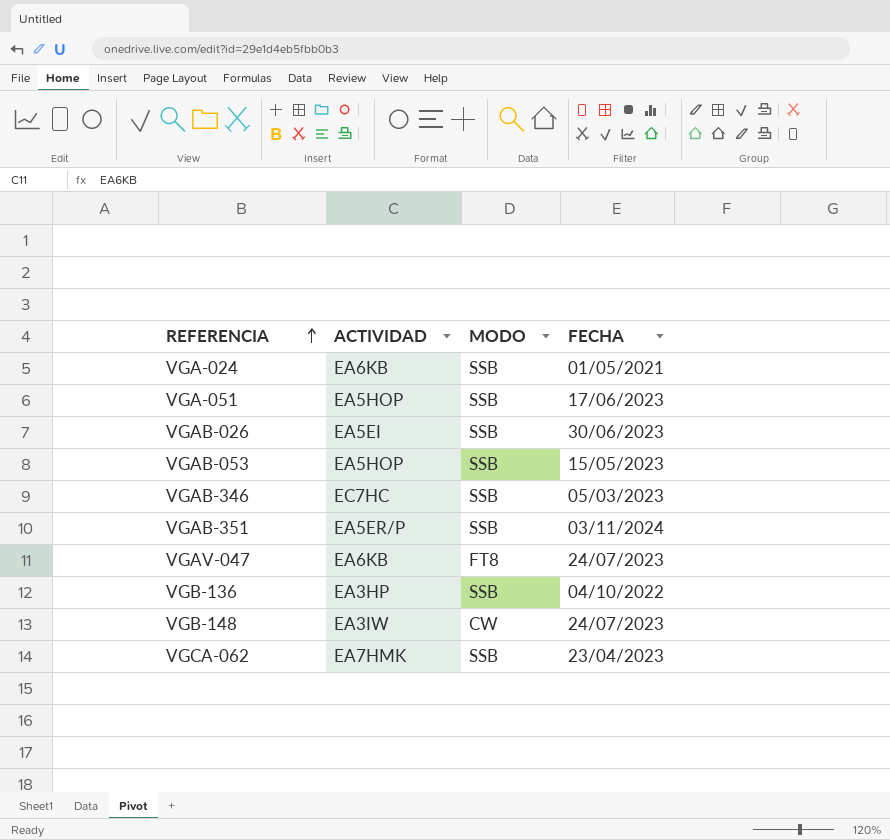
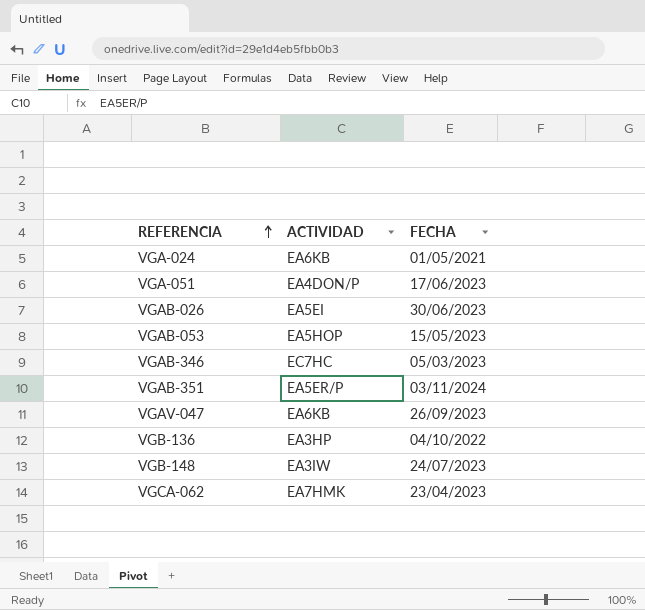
column MODO | position: 3 -> none
VGA-051 | ACTIVIDAD: EA5HOP -> EA4DON/P
VGAV-047 | FECHA: 24/07/2023 -> 26/09/2023

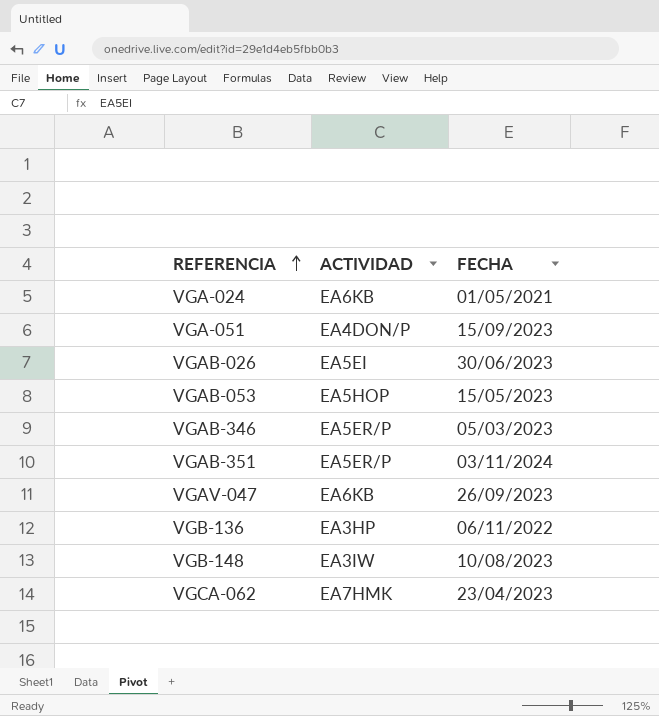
VGA-051 | FECHA: 17/06/2023 -> 15/09/2023
VGAB-346 | ACTIVIDAD: EC7HC -> EA5ER/P
VGB-136 | FECHA: 04/10/2022 -> 06/11/2022
VGB-148 | FECHA: 24/07/2023 -> 10/08/2023

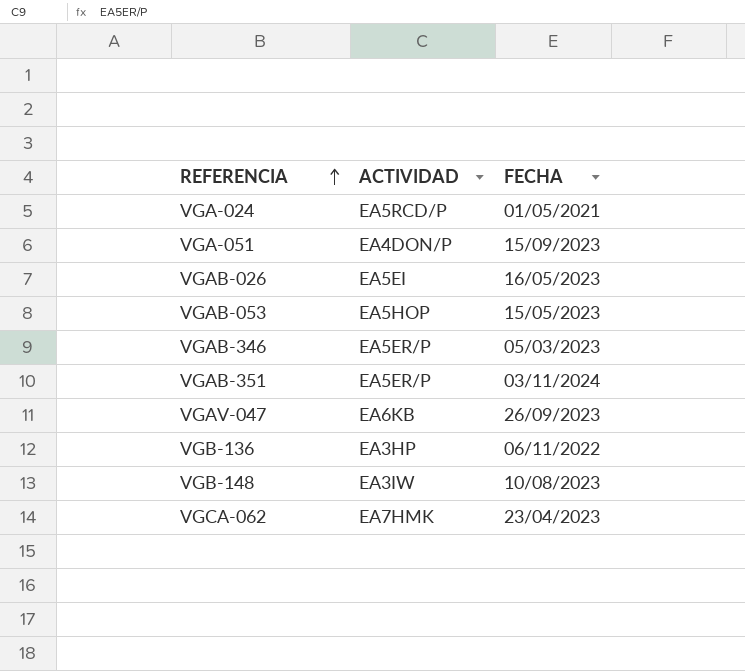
VGA-024 | ACTIVIDAD: EA6KB -> EA5RCD/P
VGAB-026 | FECHA: 30/06/2023 -> 16/05/2023

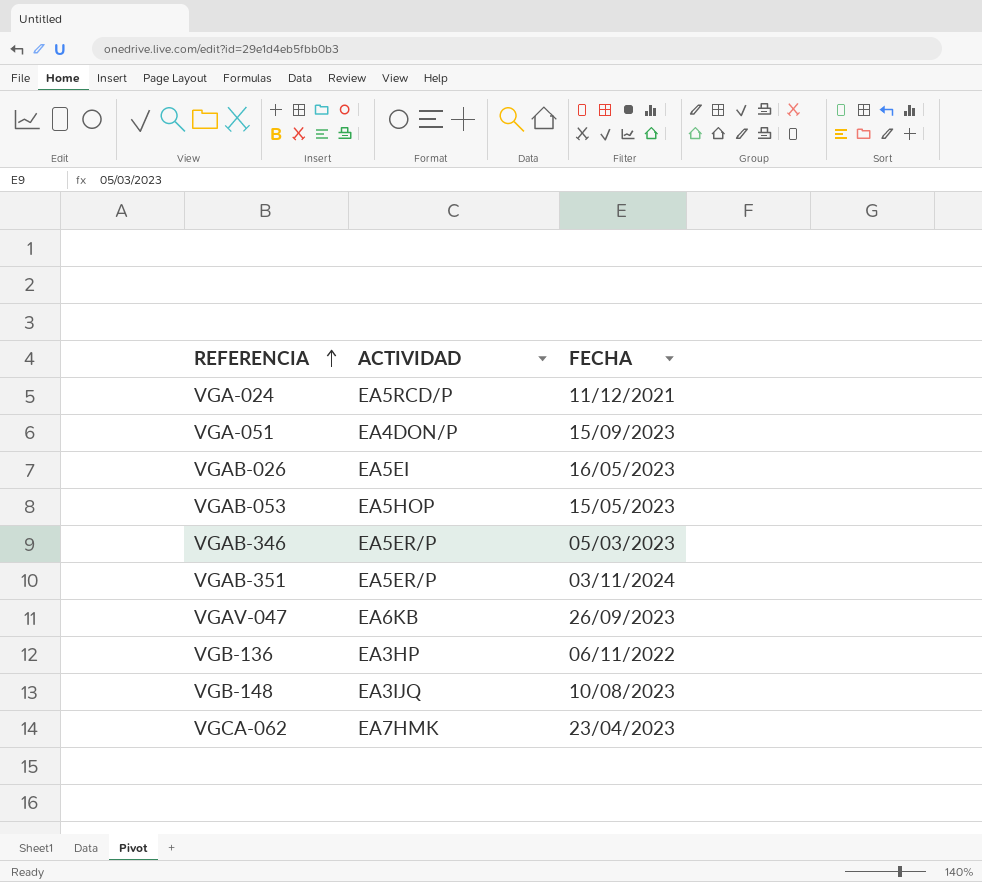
VGA-024 | FECHA: 01/05/2021 -> 11/12/2021
VGB-148 | ACTIVIDAD: EA3IW -> EA3IJQ

